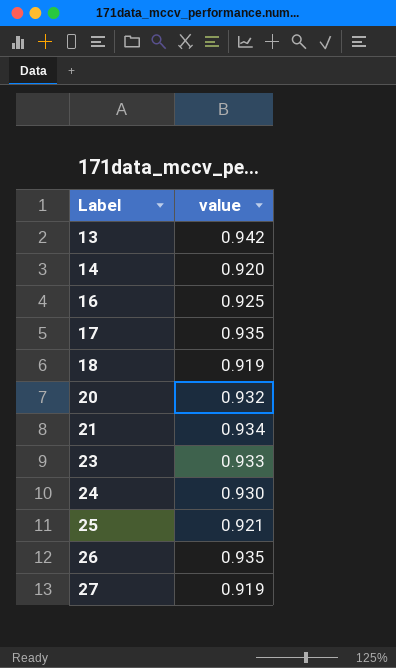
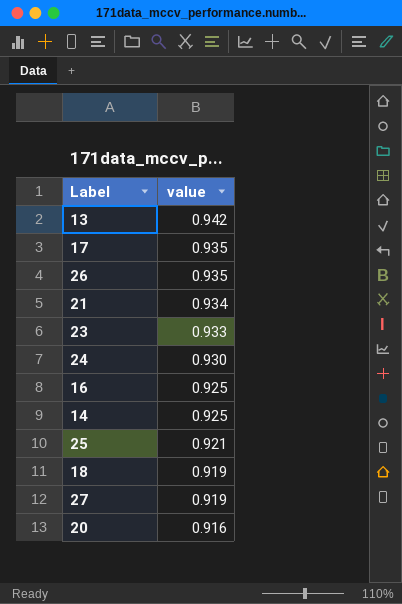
row order: Label ascending -> value descending
14 | value: 0.920 -> 0.925
20 | value: 0.932 -> 0.916

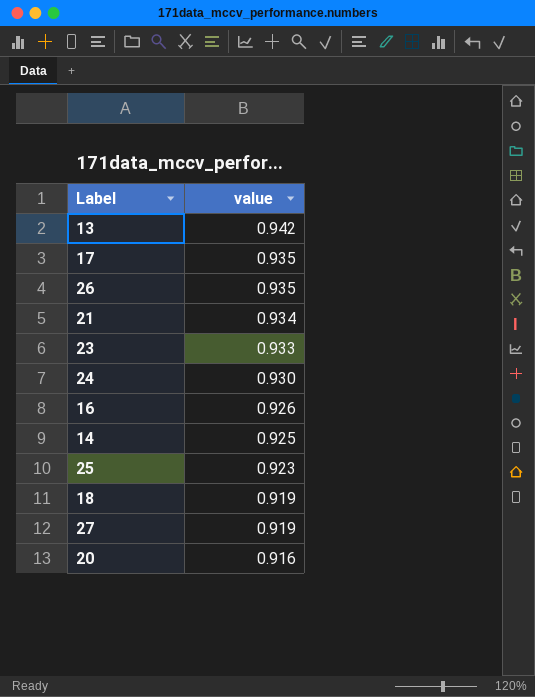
16 | value: 0.925 -> 0.926
25 | value: 0.921 -> 0.923

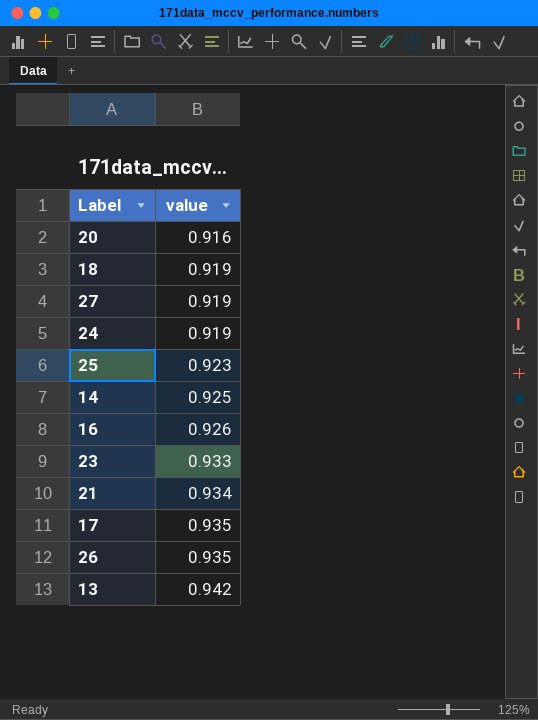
row order: value descending -> value ascending
24 | value: 0.930 -> 0.919

